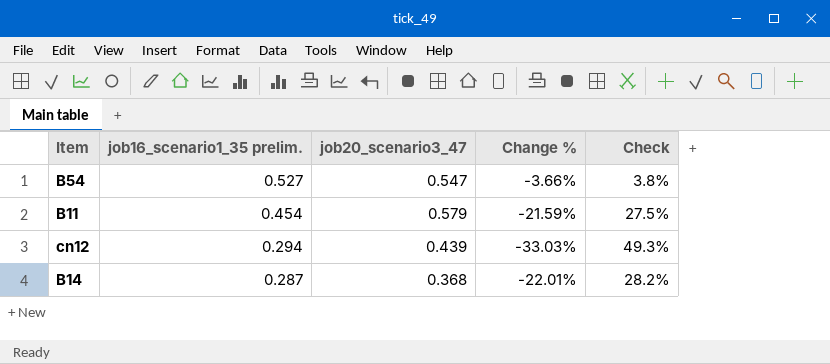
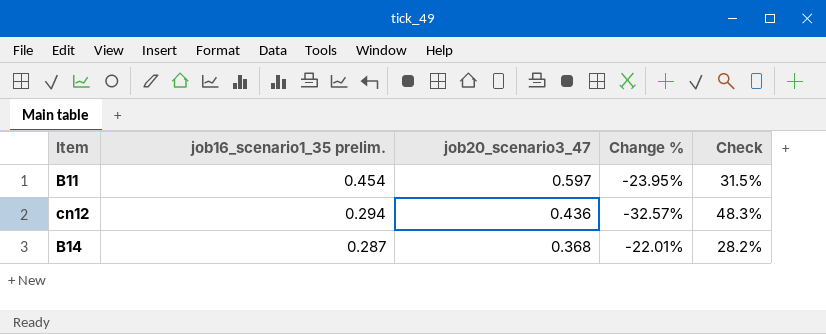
row B54: 0.527 | 0.547 | -3.66% | 3.8% -> none
B11 | job20_scenario3_47: 0.579 -> 0.597
B11 | Change %: -21.59% -> -23.95%
B11 | Check: 27.5% -> 31.5%
cn12 | job20_scenario3_47: 0.439 -> 0.436
cn12 | Change %: -33.03% -> -32.57%
cn12 | Check: 49.3% -> 48.3%

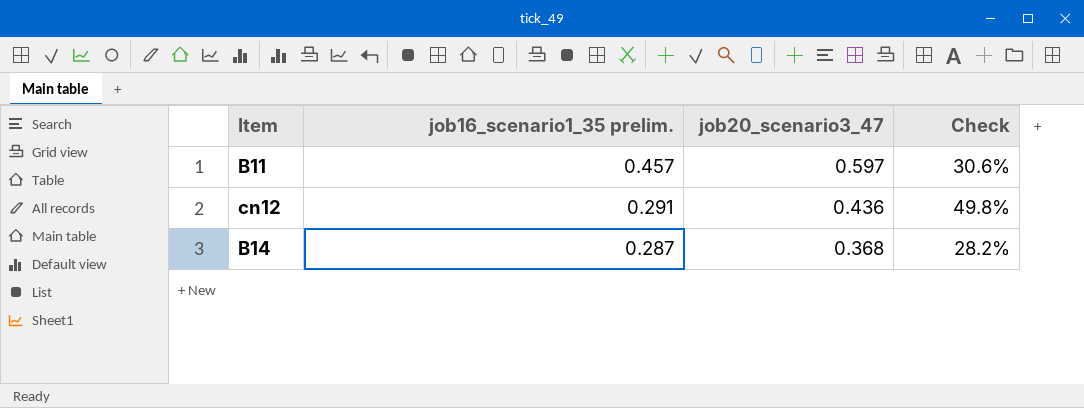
column Change % | formula: ([job16_scenario1_35 prelim.] - [job20_scenario3_47]) / [job20_scenario3_47] -> none
B11 | job16_scenario1_35 prelim.: 0.454 -> 0.457
B11 | Check: 31.5% -> 30.6%
cn12 | job16_scenario1_35 prelim.: 0.294 -> 0.291
cn12 | Check: 48.3% -> 49.8%

